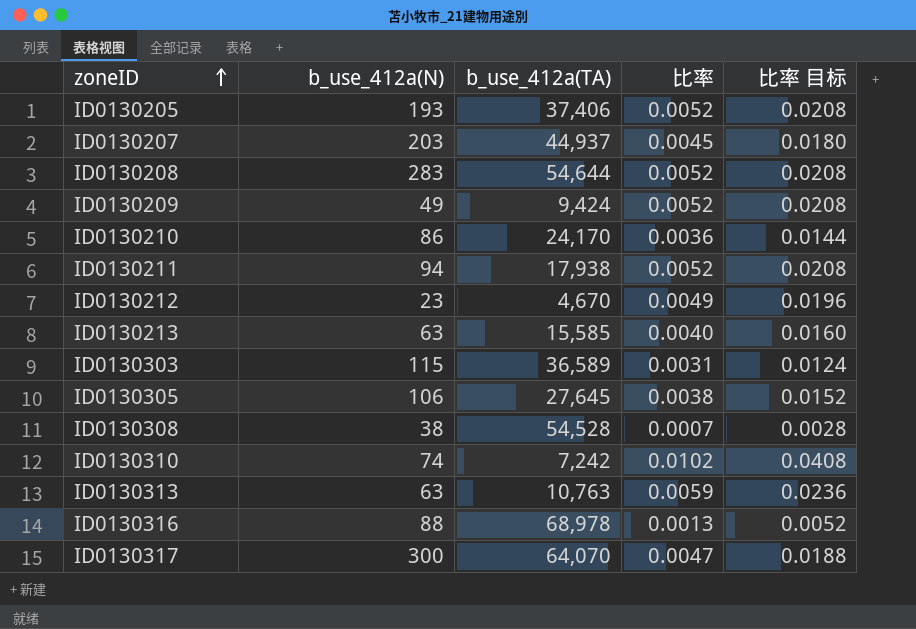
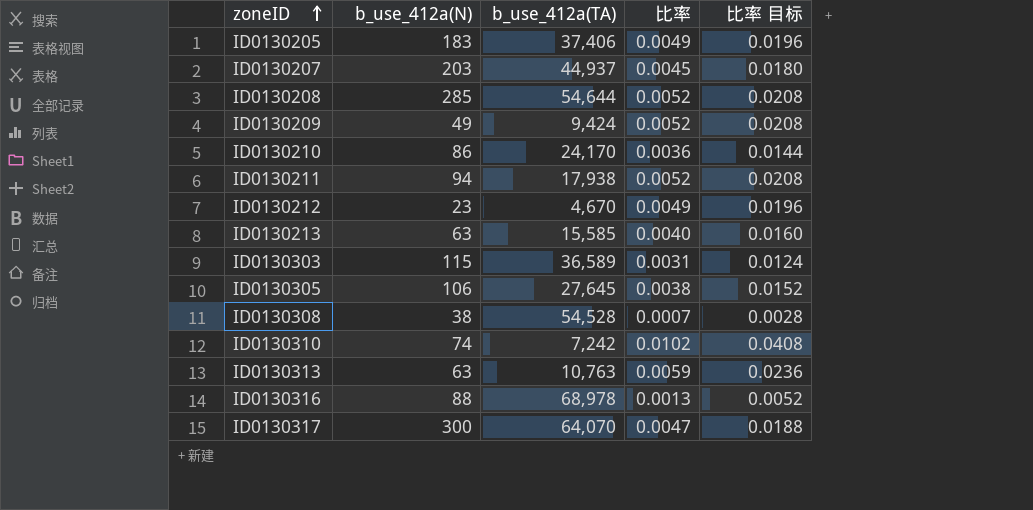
ID0130205 | b_use_412a(N): 193 -> 183
ID0130205 | 比率: 0.0052 -> 0.0049
ID0130205 | 比率 目标: 0.0208 -> 0.0196
ID0130208 | b_use_412a(N): 283 -> 285

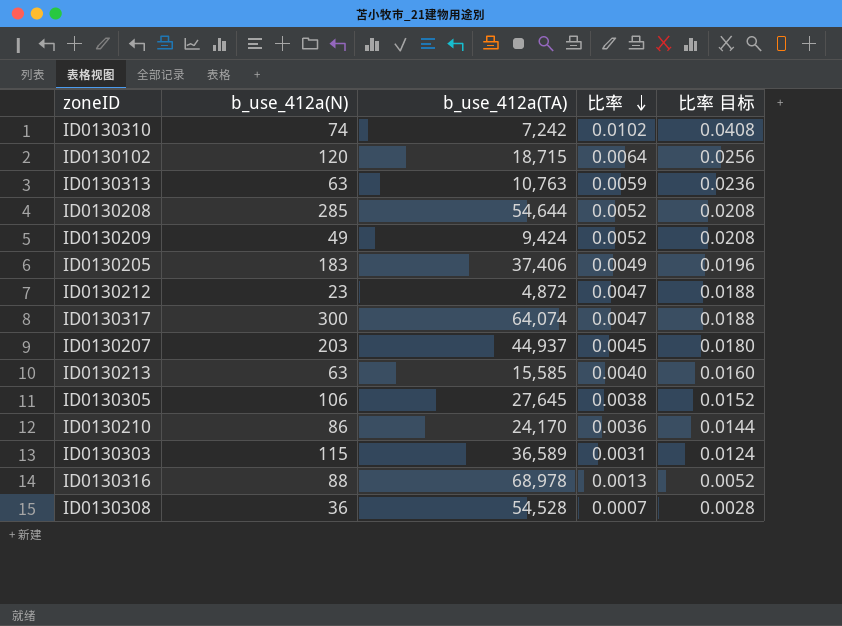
row order: zoneID ascending -> 比率 descending
row ID0130211: 94 | 17,938 | 0.0052 | 0.0208 -> none
row ID0130102: none -> 120 | 18,715 | 0.0064 | 0.0256
ID0130212 | b_use_412a(TA): 4,670 -> 4,872
ID0130212 | 比率: 0.0049 -> 0.0047
ID0130212 | 比率 目标: 0.0196 -> 0.0188
ID0130317 | b_use_412a(TA): 64,070 -> 64,074
ID0130308 | b_use_412a(N): 38 -> 36

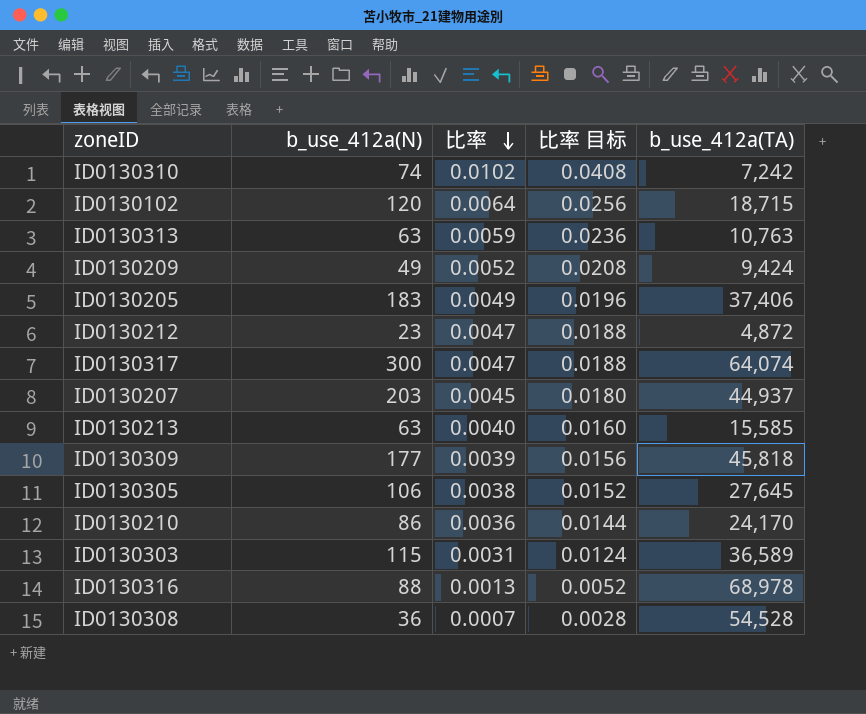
column b_use_412a(TA) | position: 3 -> 5
row ID0130208: 285 | 54,644 | 0.0052 | 0.0208 -> none
row ID0130309: none -> 177 | 0.0039 | 0.0156 | 45,818

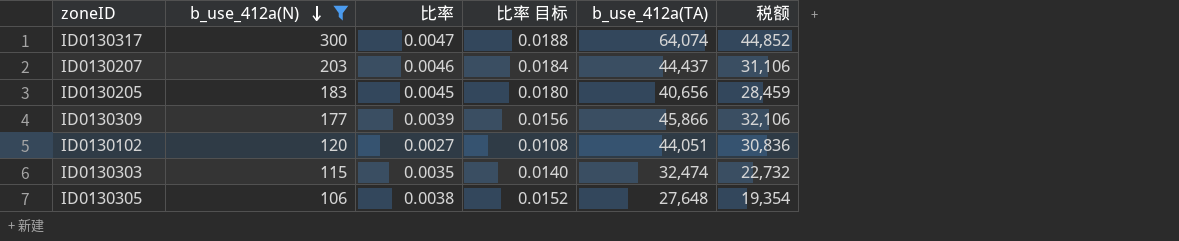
filter: none -> b_use_412a(N) >= 106
row order: 比率 descending -> b_use_412a(N) descending
column 税额 | formula: none -> [b_use_412a(TA)] * 0.7
ID0130207 | 比率: 0.0045 -> 0.0046
ID0130207 | 比率 目标: 0.0180 -> 0.0184
ID0130207 | b_use_412a(TA): 44,937 -> 44,437
ID0130205 | 比率: 0.0049 -> 0.0045
ID0130205 | 比率 目标: 0.0196 -> 0.0180
ID0130205 | b_use_412a(TA): 37,406 -> 40,656
ID0130309 | b_use_412a(TA): 45,818 -> 45,866
ID0130102 | 比率: 0.0064 -> 0.0027
ID0130102 | 比率 目标: 0.0256 -> 0.0108
ID0130102 | b_use_412a(TA): 18,715 -> 44,051
ID0130303 | 比率: 0.0031 -> 0.0035
ID0130303 | 比率 目标: 0.0124 -> 0.0140
ID0130303 | b_use_412a(TA): 36,589 -> 32,474
ID0130305 | b_use_412a(TA): 27,645 -> 27,648

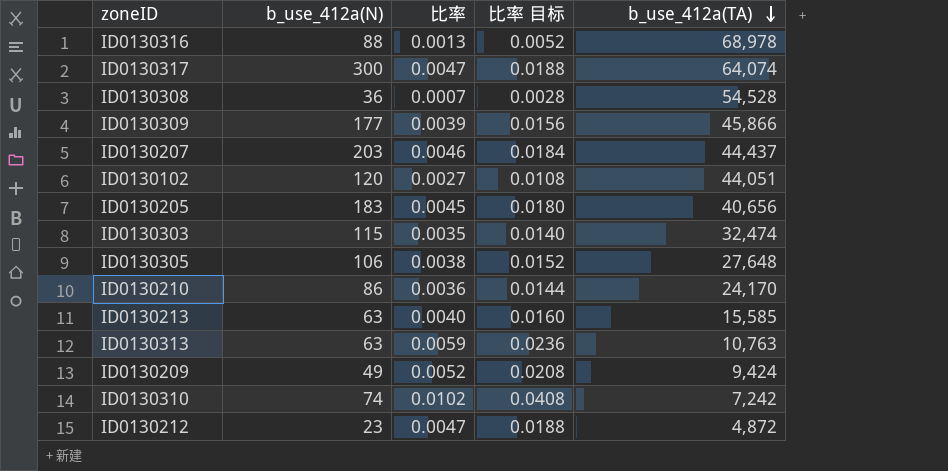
filter: b_use_412a(N) >= 106 -> none
row order: b_use_412a(N) descending -> b_use_412a(TA) descending
column 税额 | formula: [b_use_412a(TA)] * 0.7 -> none

